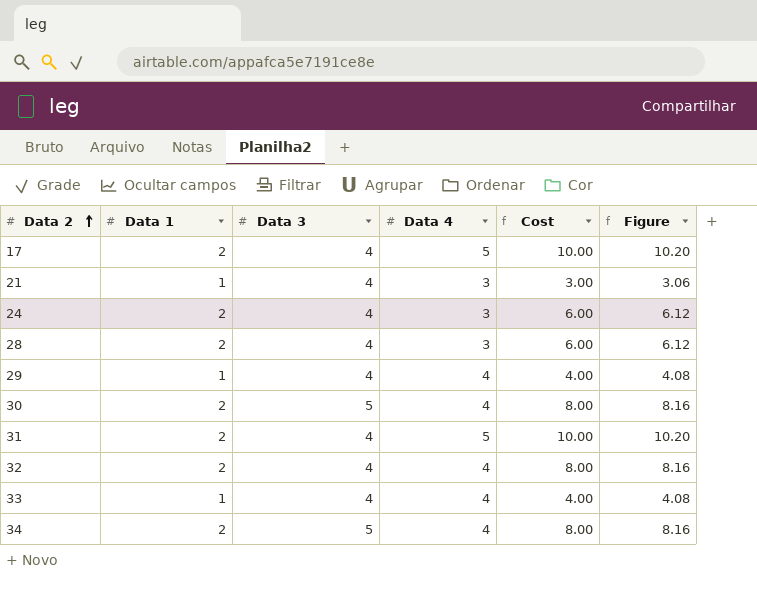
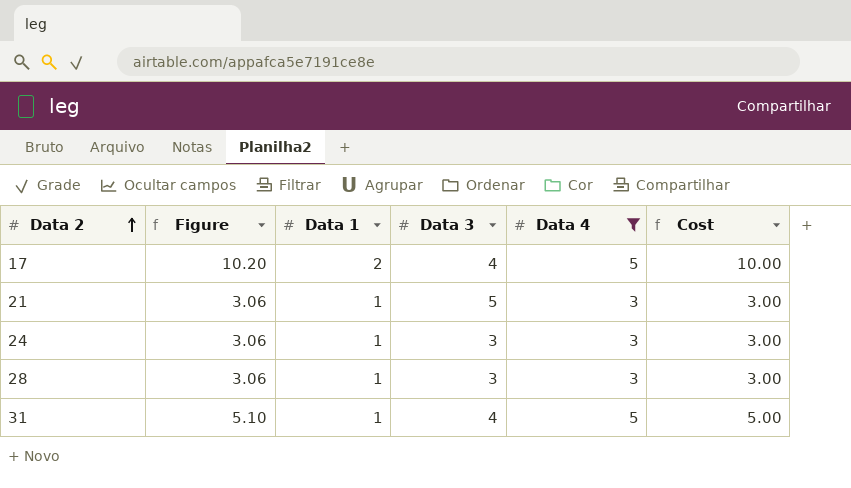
filter: none -> Data 4 != 4
column Figure | position: 6 -> 2
21 | Data 3: 4 -> 5
24 | Figure: 6.12 -> 3.06
24 | Data 1: 2 -> 1
24 | Data 3: 4 -> 3
24 | Cost: 6.00 -> 3.00
28 | Figure: 6.12 -> 3.06
28 | Data 1: 2 -> 1
28 | Data 3: 4 -> 3
28 | Cost: 6.00 -> 3.00
31 | Figure: 10.20 -> 5.10
31 | Data 1: 2 -> 1
31 | Cost: 10.00 -> 5.00

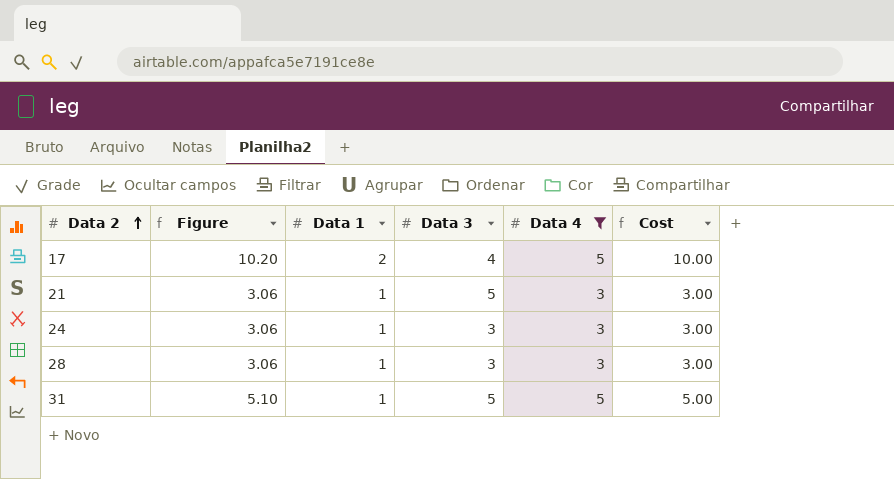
31 | Data 3: 4 -> 5

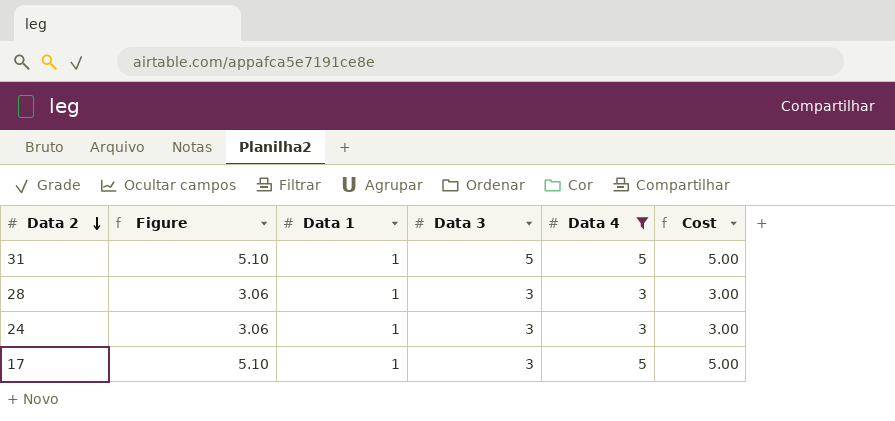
row order: Data 2 ascending -> Data 2 descending
row 21: 3.06 | 1 | 5 | 3 | 3.00 -> none
17 | Figure: 10.20 -> 5.10
17 | Data 1: 2 -> 1
17 | Data 3: 4 -> 3
17 | Cost: 10.00 -> 5.00

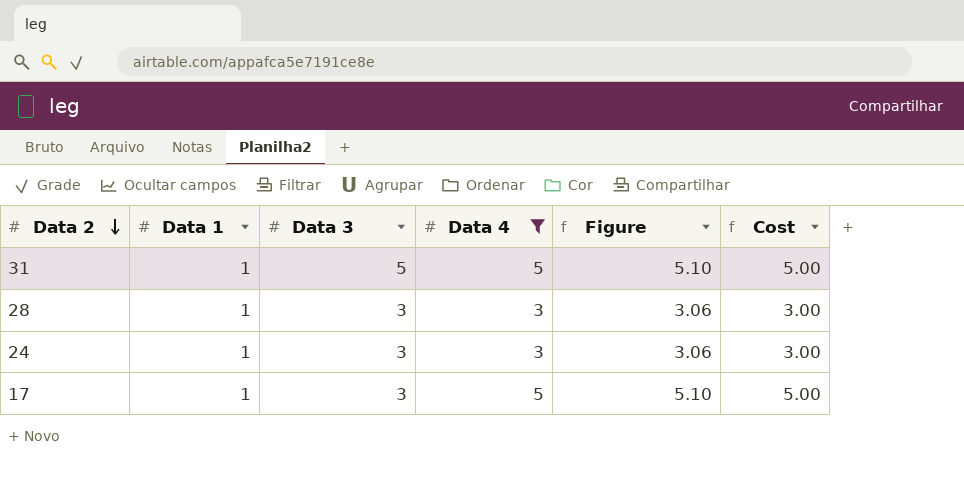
column Figure | position: 2 -> 5

